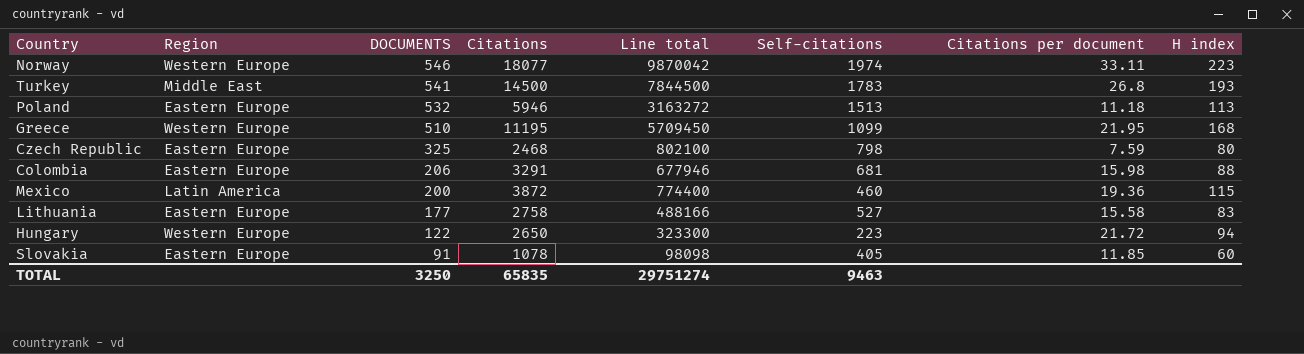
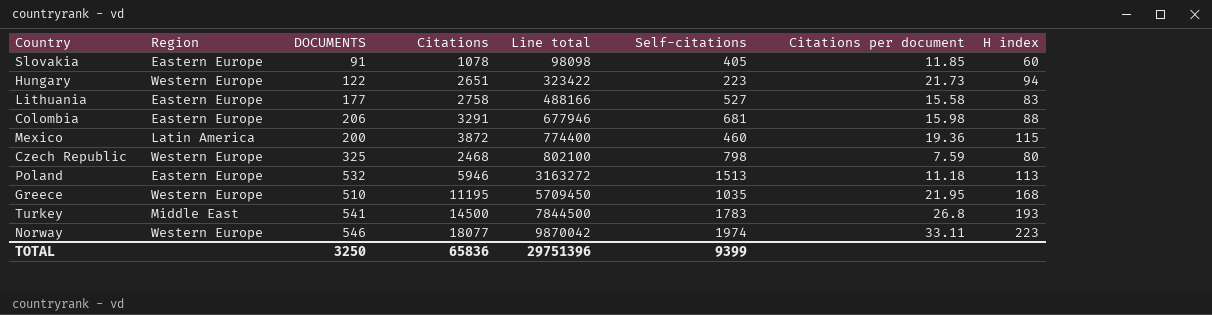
row order: DOCUMENTS descending -> Line total ascending
Hungary | Citations: 2650 -> 2651
Hungary | Line total: 323300 -> 323422
Hungary | Citations per document: 21.72 -> 21.73
Czech Republic | Region: Eastern Europe -> Western Europe
Greece | Self-citations: 1099 -> 1035
TOTAL | Citations: 65835 -> 65836
TOTAL | Line total: 29751274 -> 29751396
TOTAL | Self-citations: 9463 -> 9399

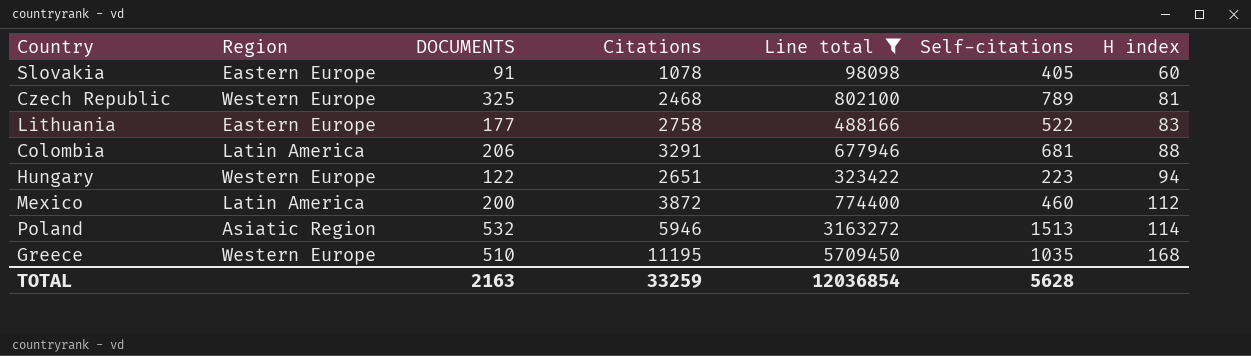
filter: none -> Line total <= 5709450
row order: Line total ascending -> H index ascending
column Citations per document | formula: [Citations] / [DOCUMENTS] -> none
Czech Republic | Self-citations: 798 -> 789
Czech Republic | H index: 80 -> 81
Lithuania | Self-citations: 527 -> 522
Colombia | Region: Eastern Europe -> Latin America
Mexico | H index: 115 -> 112
Poland | Region: Eastern Europe -> Asiatic Region
Poland | H index: 113 -> 114
TOTAL | DOCUMENTS: 3250 -> 2163
TOTAL | Citations: 65836 -> 33259
TOTAL | Line total: 29751396 -> 12036854
TOTAL | Self-citations: 9399 -> 5628

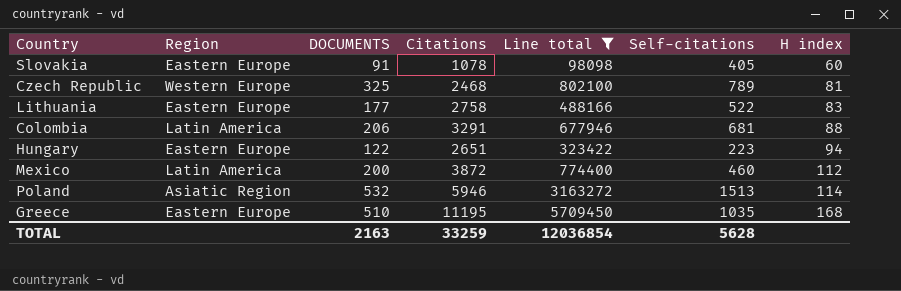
Hungary | Region: Western Europe -> Eastern Europe
Greece | Region: Western Europe -> Eastern Europe

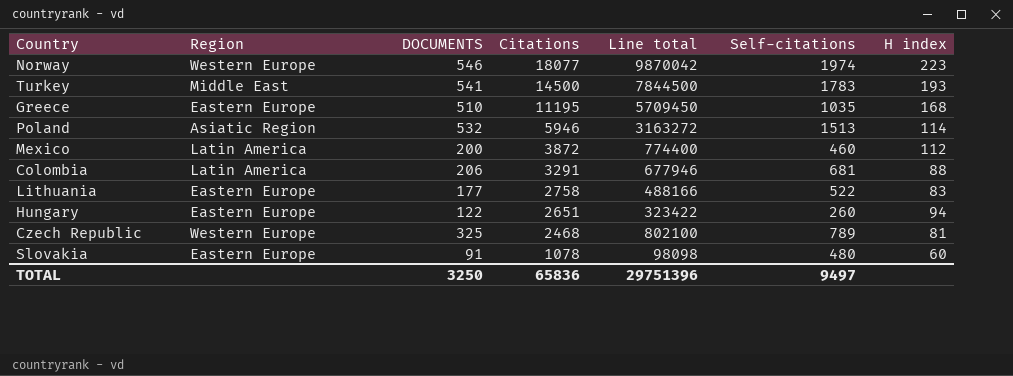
filter: Line total <= 5709450 -> none
row order: H index ascending -> Citations descending
Hungary | Self-citations: 223 -> 260
Slovakia | Self-citations: 405 -> 480
TOTAL | DOCUMENTS: 2163 -> 3250
TOTAL | Citations: 33259 -> 65836
TOTAL | Line total: 12036854 -> 29751396
TOTAL | Self-citations: 5628 -> 9497

